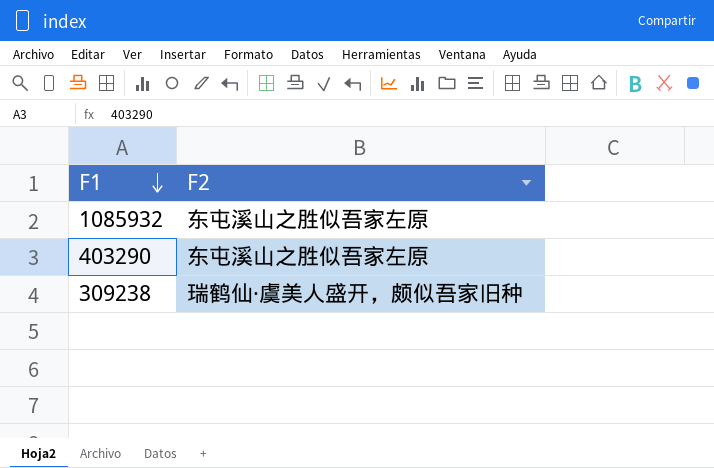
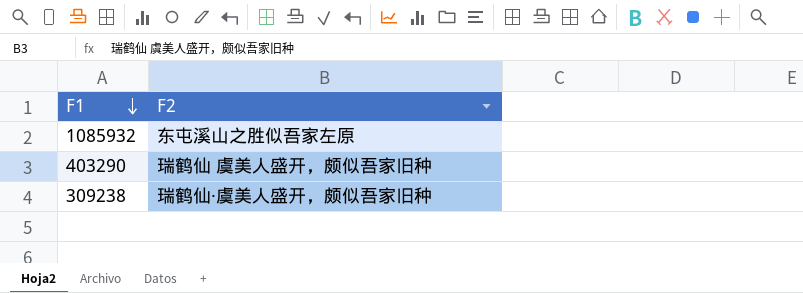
403290 | F2: 东屯溪山之胜似吾家左原 -> 瑞鹤仙 虞美人盛开，颇似吾家旧种

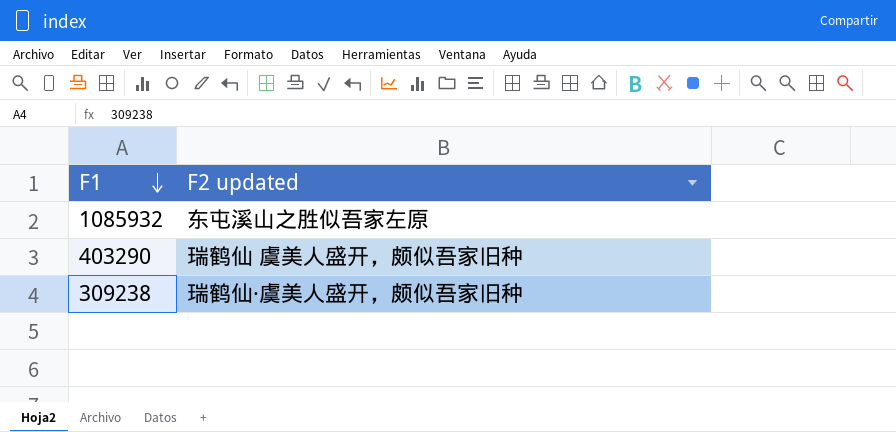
column name: F2 -> F2 updated

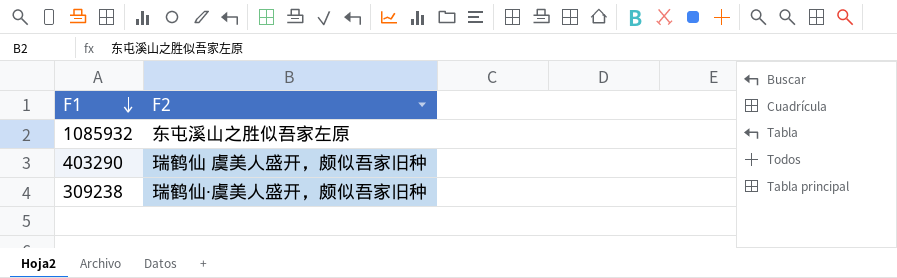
column name: F2 updated -> F2

